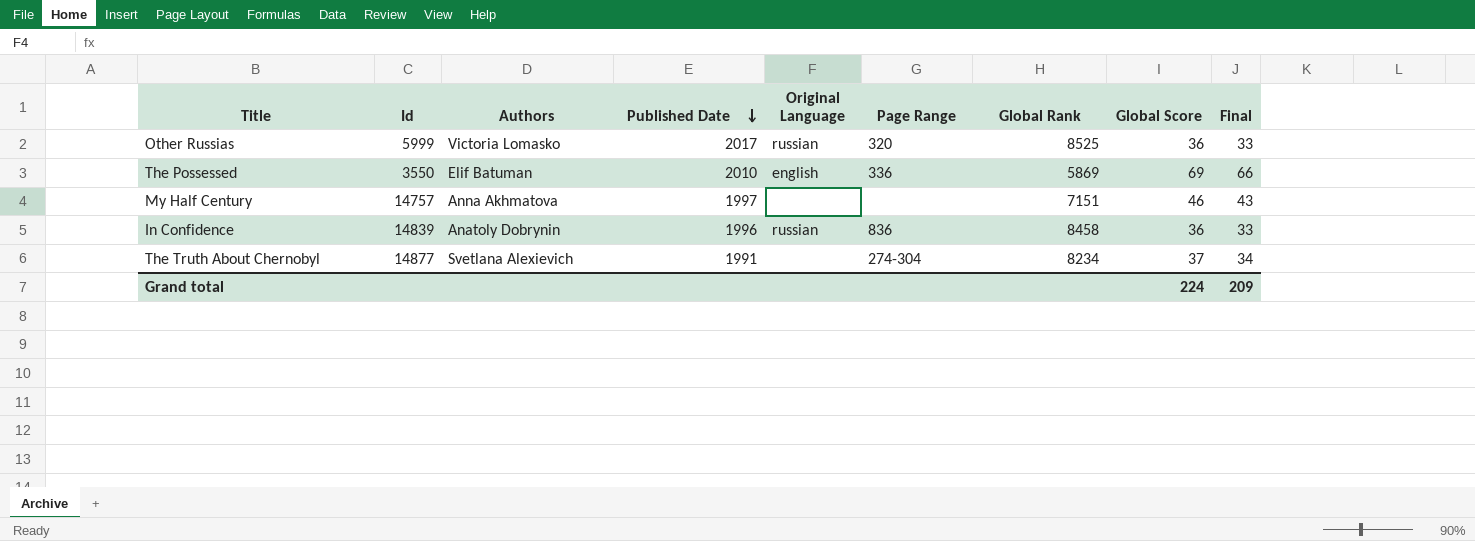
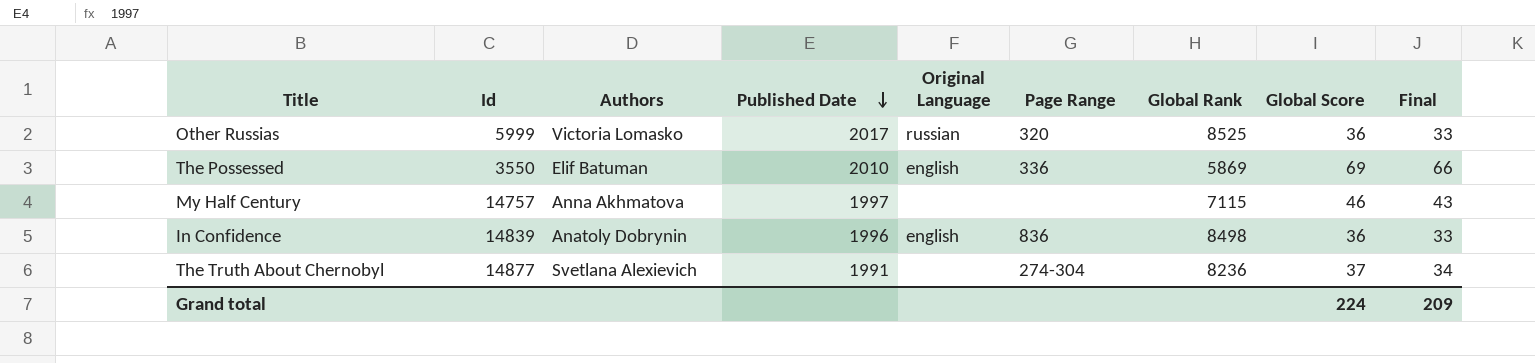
My Half Century | Global Rank: 7151 -> 7115
In Confidence | Original Language: russian -> english
In Confidence | Global Rank: 8458 -> 8498
The Truth About Chernobyl | Global Rank: 8234 -> 8236

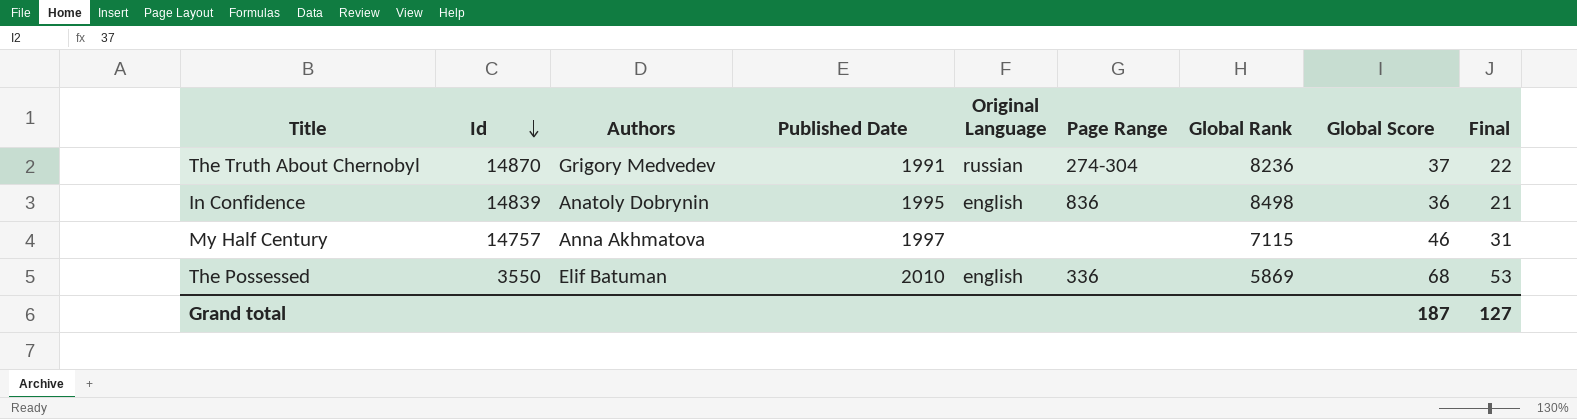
row order: Published Date descending -> Id descending
column Final | formula: [Global Score] - 3 -> [Global Score] - 15
row Other Russias: 5999 | Victoria Lomasko | 2017 | russian | 320 | 8525 | 36 | 33 -> none
The Truth About Chernobyl | Id: 14877 -> 14870
The Truth About Chernobyl | Authors: Svetlana Alexievich -> Grigory Medvedev
The Truth About Chernobyl | Original Language: none -> russian
In Confidence | Published Date: 1996 -> 1995
The Possessed | Global Score: 69 -> 68
Grand total | Global Score: 224 -> 187
Grand total | Final: 209 -> 127

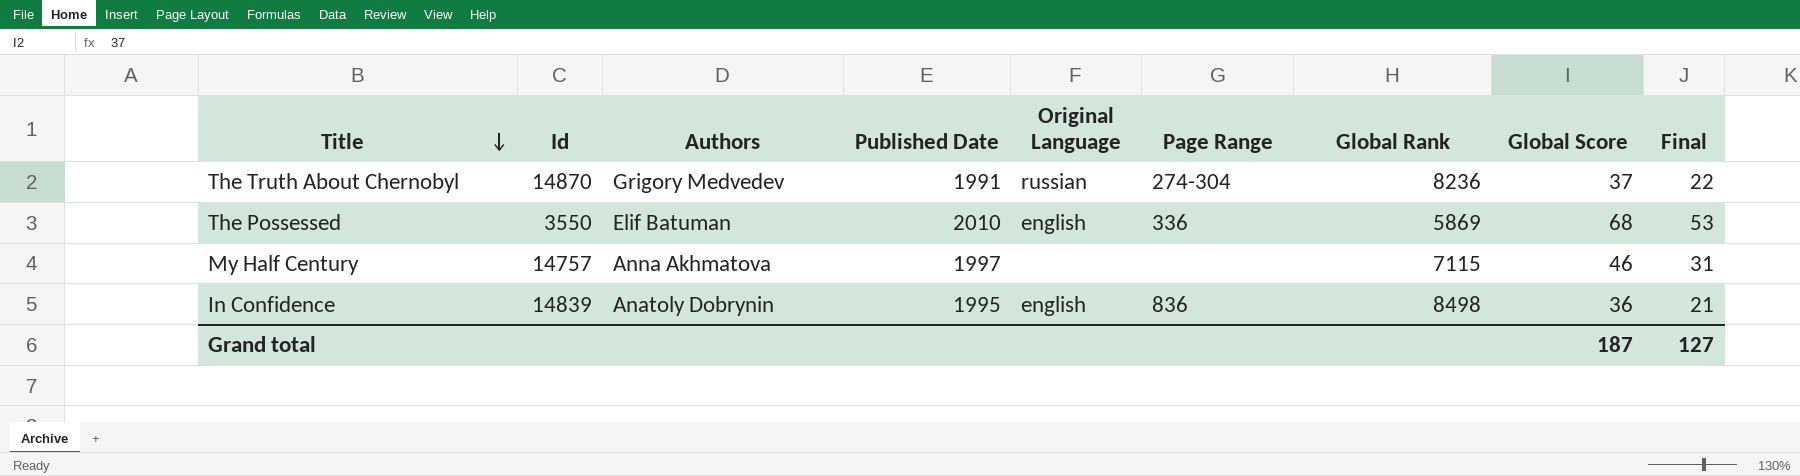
row order: Id descending -> Title descending

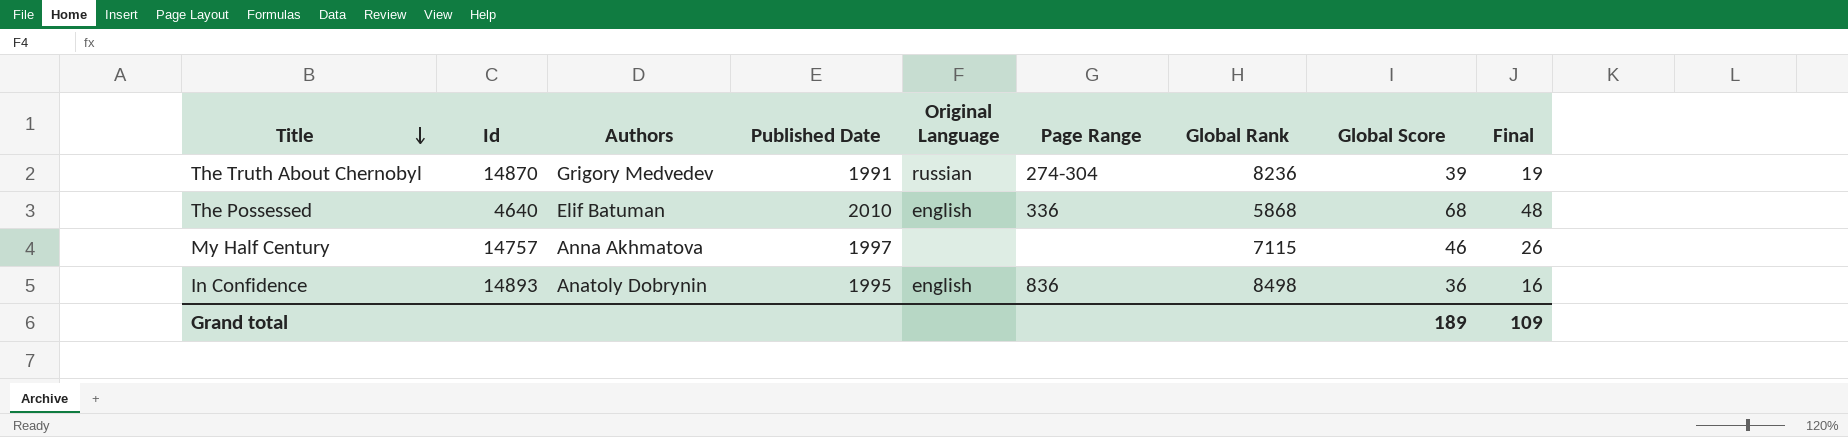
column Final | formula: [Global Score] - 15 -> [Global Score] - 20
The Truth About Chernobyl | Global Score: 37 -> 39
The Possessed | Id: 3550 -> 4640
The Possessed | Global Rank: 5869 -> 5868
In Confidence | Id: 14839 -> 14893
Grand total | Global Score: 187 -> 189
Grand total | Final: 127 -> 109

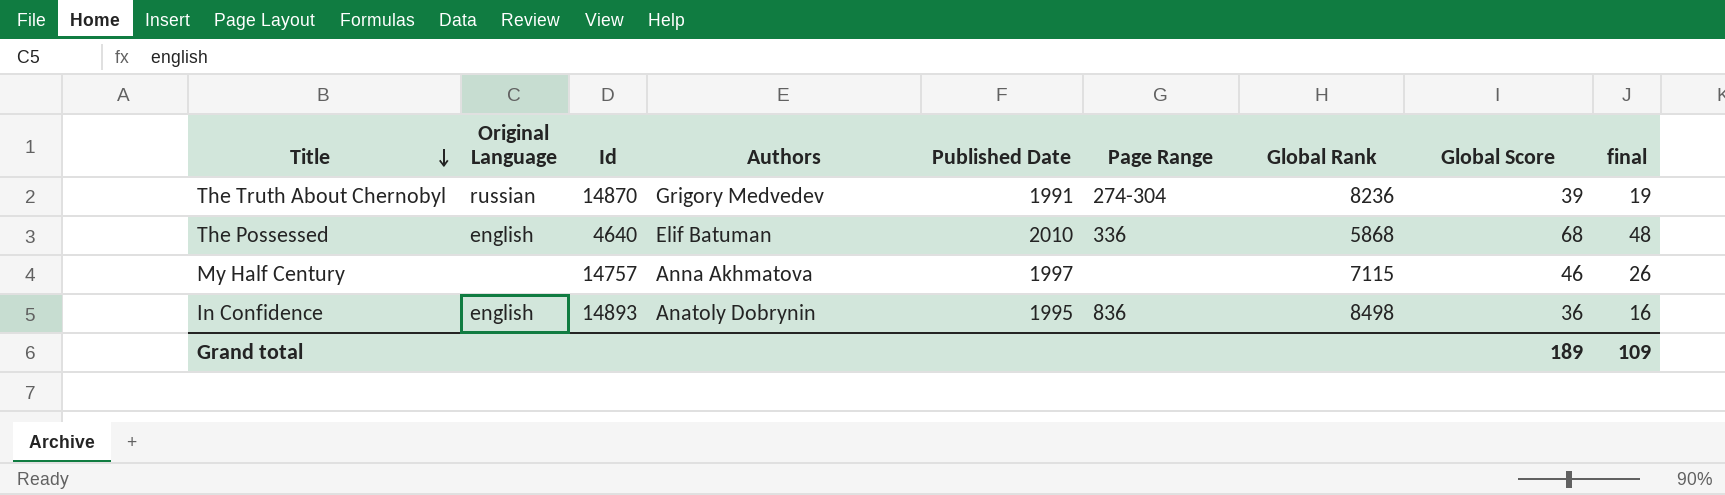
column Original Language | position: 5 -> 2
column name: Final -> final

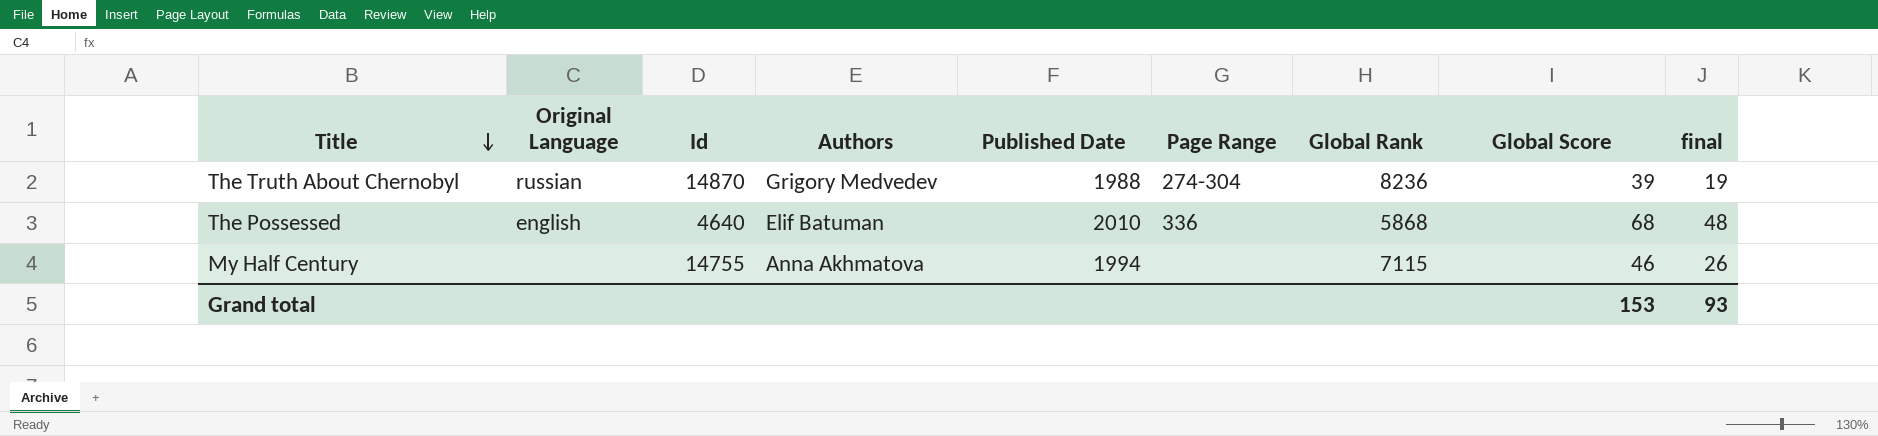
row In Confidence: english | 14893 | Anatoly Dobrynin | 1995 | 836 | 8498 | 36 | 16 -> none
The Truth About Chernobyl | Published Date: 1991 -> 1988
My Half Century | Id: 14757 -> 14755
My Half Century | Published Date: 1997 -> 1994
Grand total | Global Score: 189 -> 153
Grand total | final: 109 -> 93

